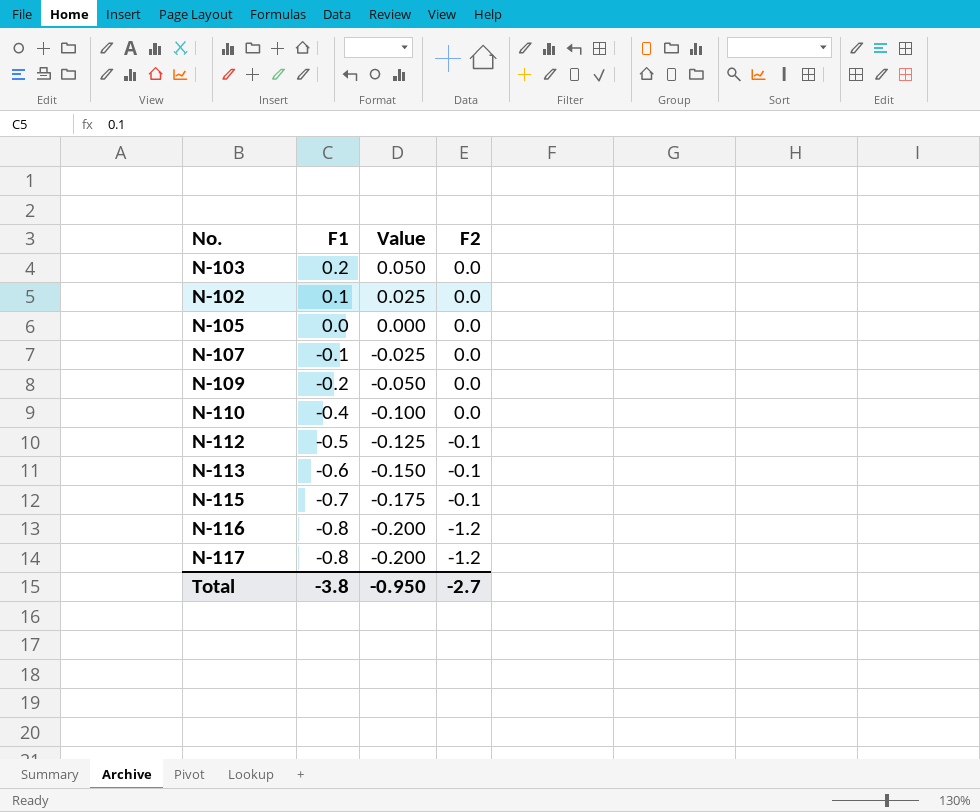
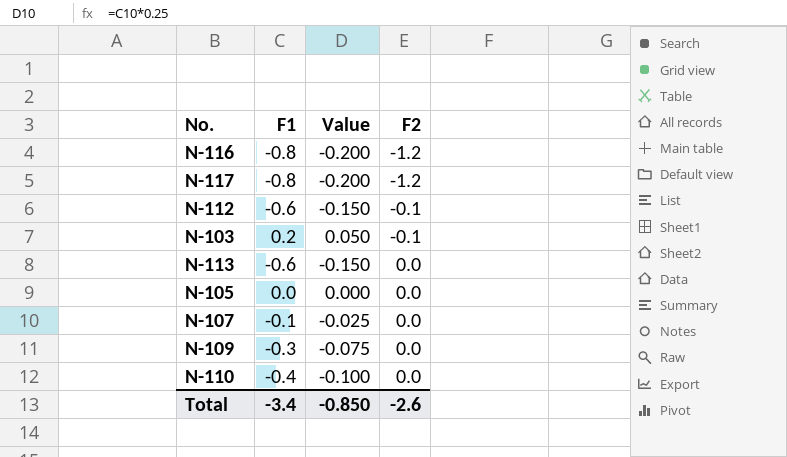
row order: F1 descending -> F2 ascending
row N-102: 0.1 | 0.025 | 0.0 -> none
row N-115: -0.7 | -0.175 | -0.1 -> none
N-112 | F1: -0.5 -> -0.6
N-112 | Value: -0.125 -> -0.150
N-103 | F2: 0.0 -> -0.1
N-113 | F2: -0.1 -> 0.0
N-109 | F1: -0.2 -> -0.3
N-109 | Value: -0.050 -> -0.075
Total | F1: -3.8 -> -3.4
Total | Value: -0.950 -> -0.850
Total | F2: -2.7 -> -2.6

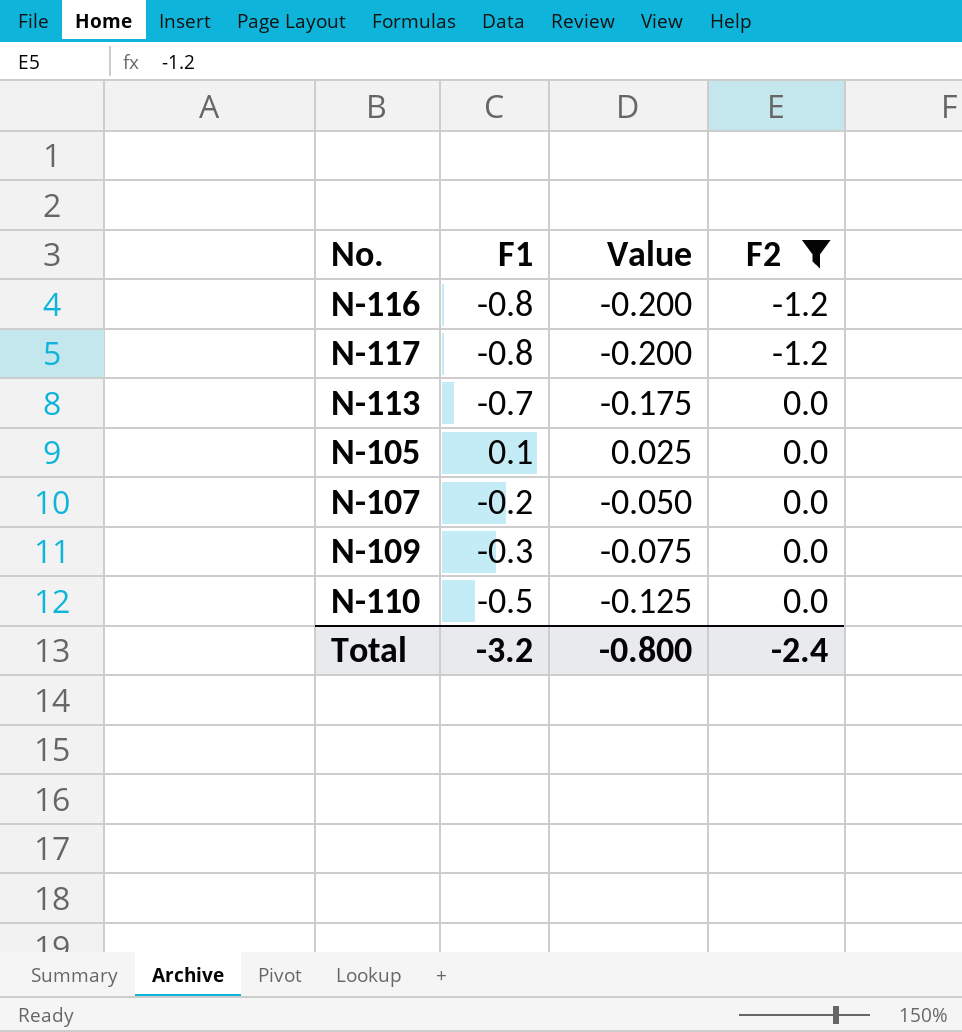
filter: none -> F2 != -0.1
N-113 | F1: -0.6 -> -0.7
N-113 | Value: -0.150 -> -0.175
N-105 | F1: 0.0 -> 0.1
N-105 | Value: 0.000 -> 0.025
N-107 | F1: -0.1 -> -0.2
N-107 | Value: -0.025 -> -0.050
N-110 | F1: -0.4 -> -0.5
N-110 | Value: -0.100 -> -0.125
Total | F1: -3.4 -> -3.2
Total | Value: -0.850 -> -0.800
Total | F2: -2.6 -> -2.4

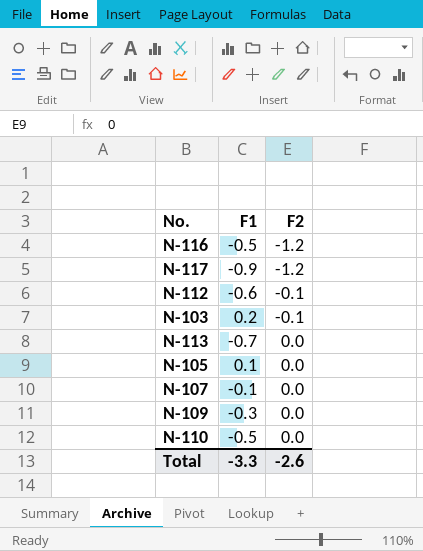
filter: F2 != -0.1 -> none
column Value | formula: [F1] * 0.25 -> none
N-116 | F1: -0.8 -> -0.5
N-117 | F1: -0.8 -> -0.9
N-107 | F1: -0.2 -> -0.1
Total | F1: -3.2 -> -3.3
Total | F2: -2.4 -> -2.6

